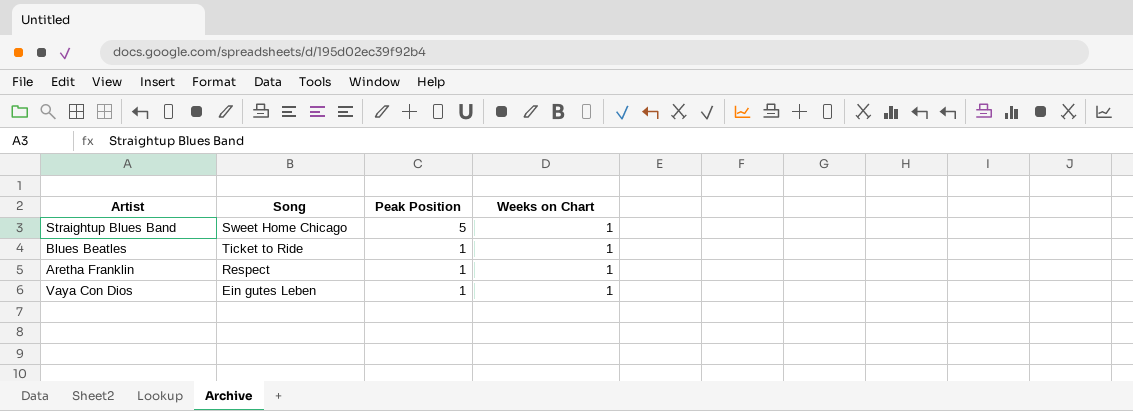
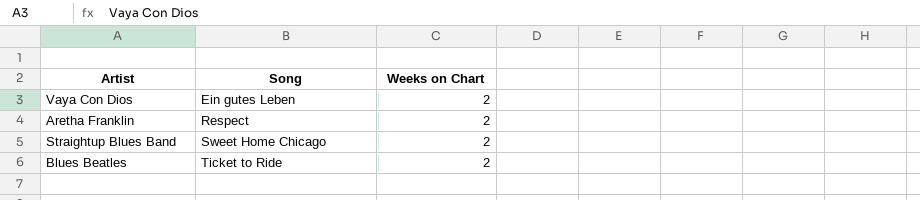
row order: Peak Position descending -> Song ascending
column Peak Position | position: 3 -> none
Vaya Con Dios | Weeks on Chart: 1 -> 2
Aretha Franklin | Weeks on Chart: 1 -> 2
Straightup Blues Band | Weeks on Chart: 1 -> 2
Blues Beatles | Weeks on Chart: 1 -> 2

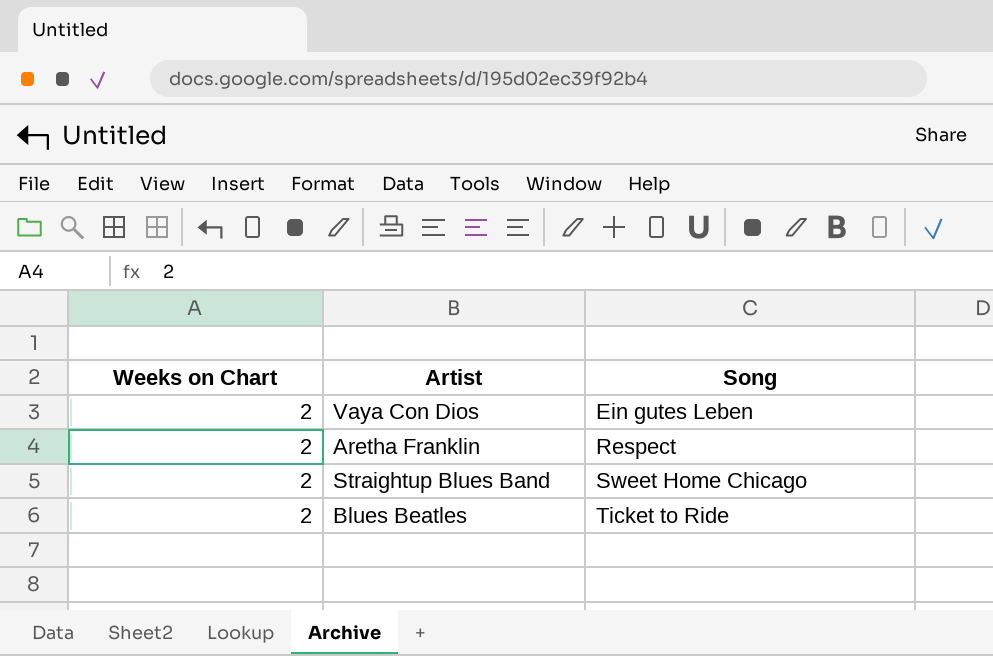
column Weeks on Chart | position: 3 -> 1

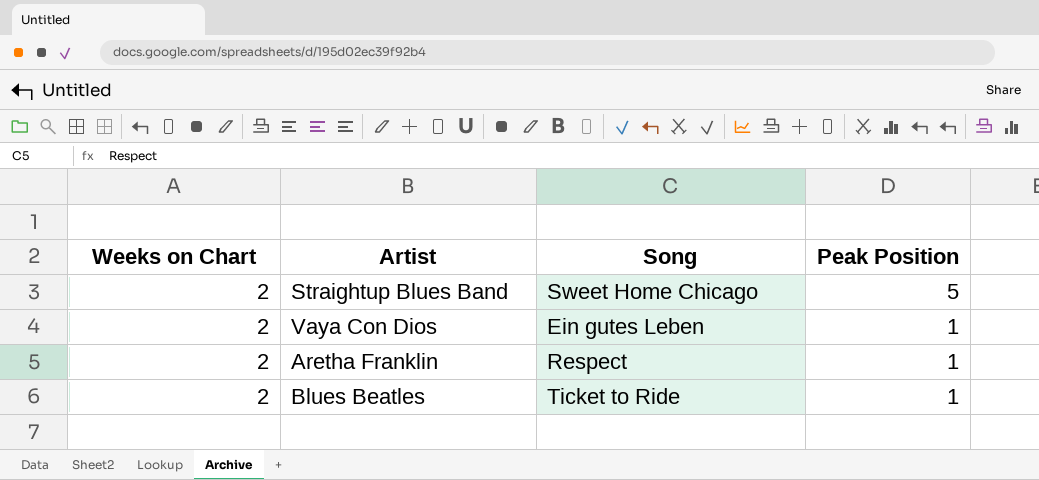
row order: Song ascending -> Peak Position descending
column Peak Position | position: none -> 4

